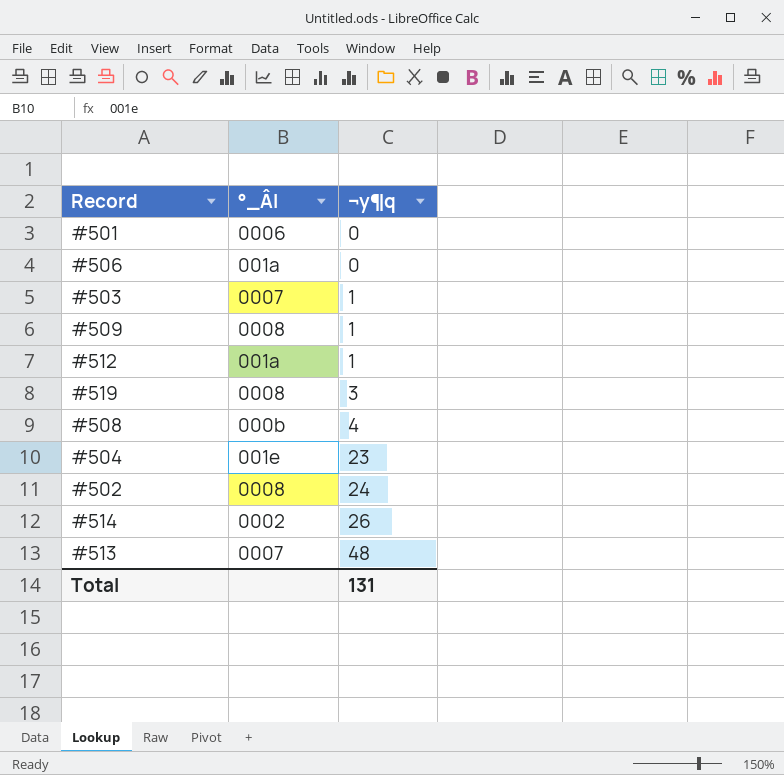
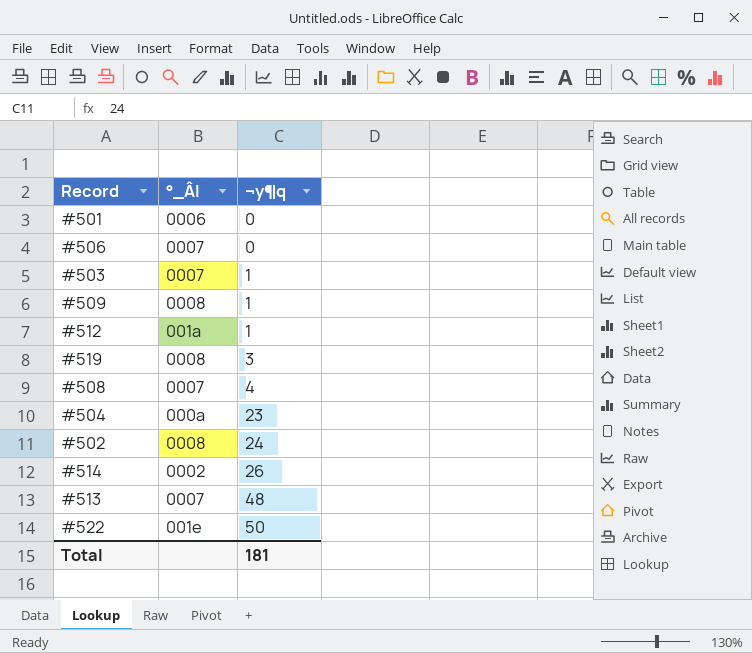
#506 | °_ÂI: 001a -> 0007
#508 | °_ÂI: 000b -> 0007
#504 | °_ÂI: 001e -> 000a
row #522: none -> 001e | 50
Total | ¬y¶q: 131 -> 181

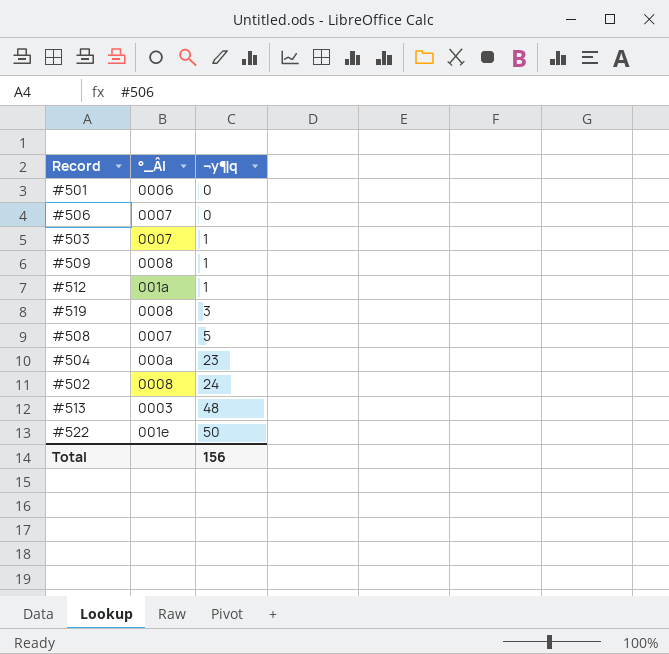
row #514: 0002 | 26 -> none
#508 | ¬y¶q: 4 -> 5
#513 | °_ÂI: 0007 -> 0003
Total | ¬y¶q: 181 -> 156

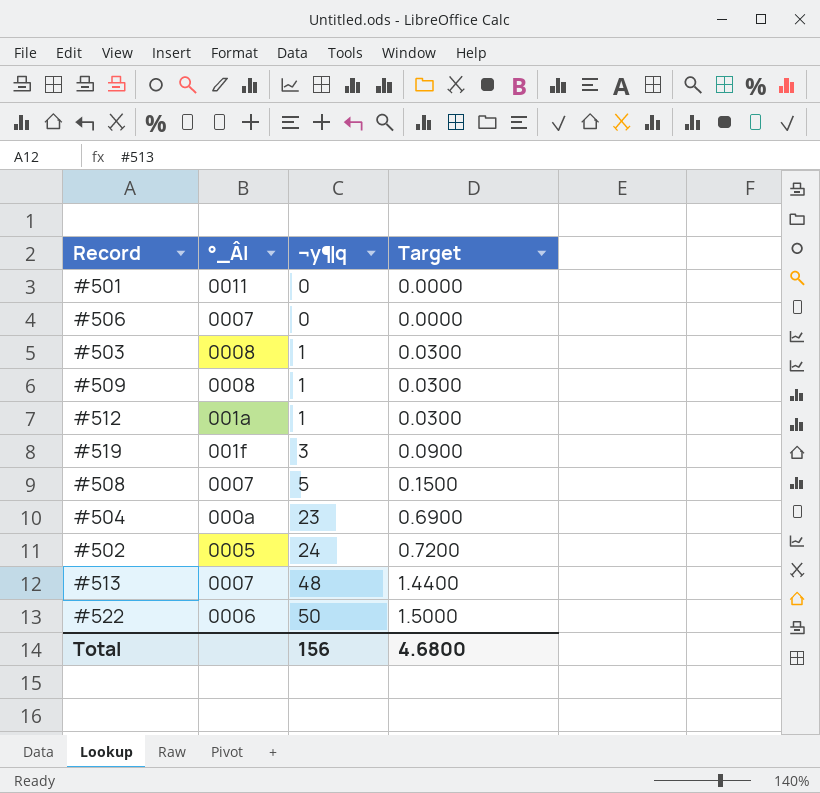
column Target | formula: none -> [¬y¶q] * 0.03
#501 | °_ÂI: 0006 -> 0011
#503 | °_ÂI: 0007 -> 0008
#519 | °_ÂI: 0008 -> 001f
#502 | °_ÂI: 0008 -> 0005
#513 | °_ÂI: 0003 -> 0007
#522 | °_ÂI: 001e -> 0006

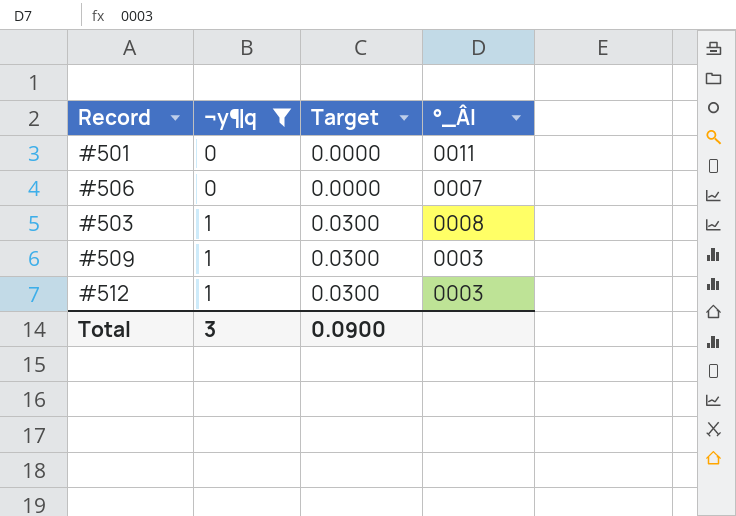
filter: none -> ¬y¶q <= 1
column °_ÂI | position: 2 -> 4
#509 | °_ÂI: 0008 -> 0003
#512 | °_ÂI: 001a -> 0003
Total | ¬y¶q: 156 -> 3
Total | Target: 4.6800 -> 0.0900

